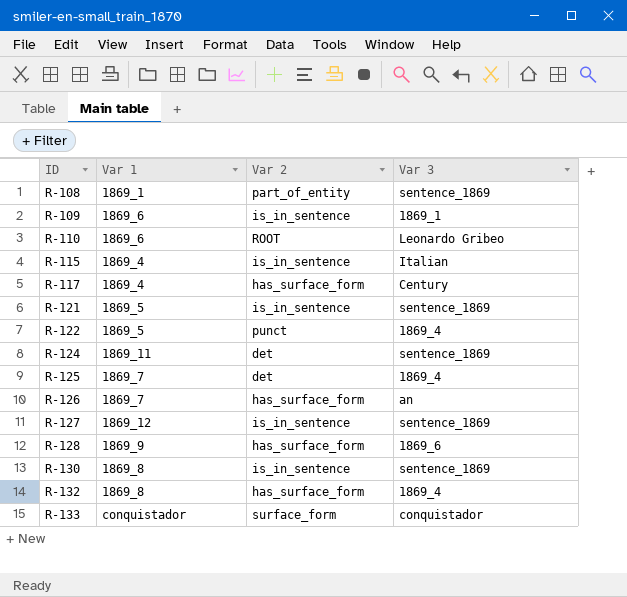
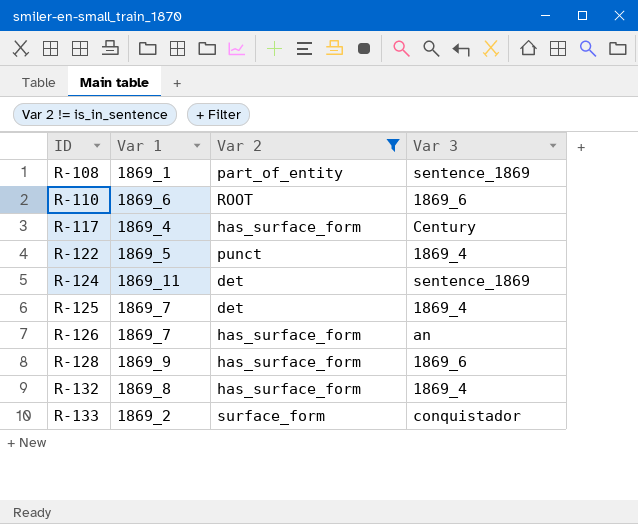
filter: none -> Var 2 != is_in_sentence
R-110 | Var 3: Leonardo Gribeo -> 1869_6
R-133 | Var 1: conquistador -> 1869_2

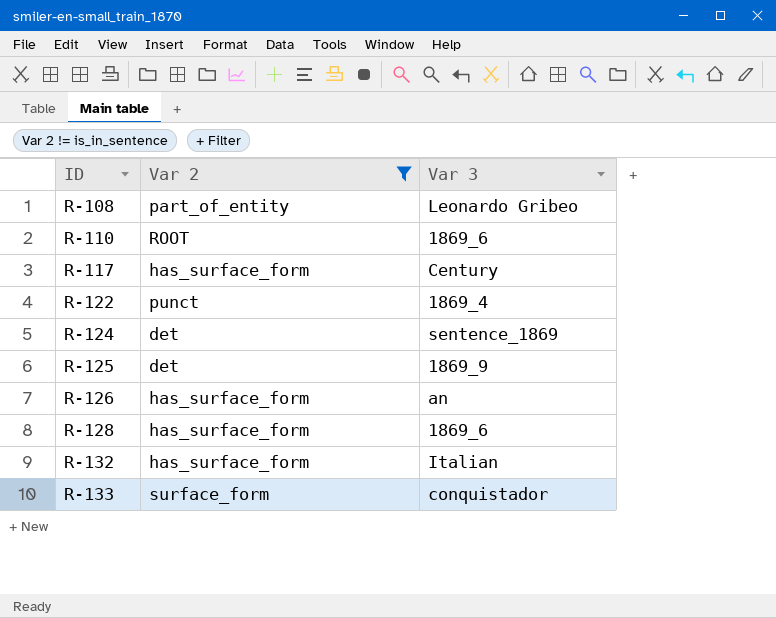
column Var 1 | position: 2 -> none
R-108 | Var 3: sentence_1869 -> Leonardo Gribeo
R-125 | Var 3: 1869_4 -> 1869_9
R-132 | Var 3: 1869_4 -> Italian

